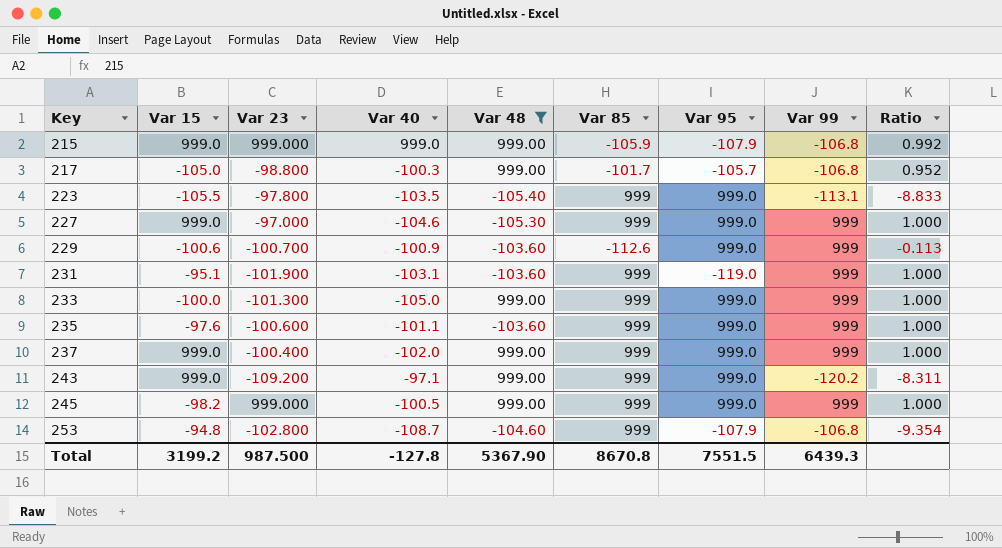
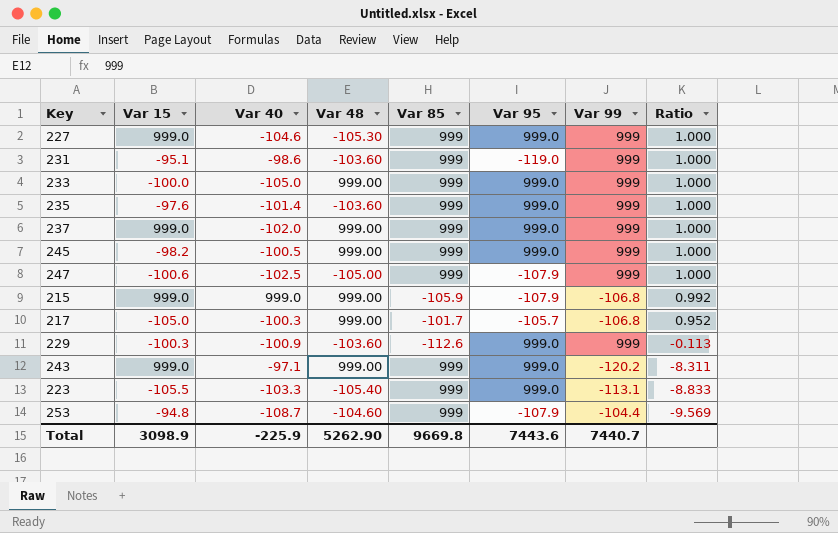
filter: Var 48 != -105.00 -> none
row order: Key ascending -> Ratio descending
column Var 23 | position: 3 -> none
231 | Var 40: -103.1 -> -98.6
235 | Var 40: -101.1 -> -101.4
229 | Var 15: -100.6 -> -100.3
223 | Var 40: -103.5 -> -103.3
253 | Var 99: -106.8 -> -104.4
253 | Ratio: -9.354 -> -9.569
Total | Var 15: 3199.2 -> 3098.9
Total | Var 40: -127.8 -> -225.9
Total | Var 48: 5367.90 -> 5262.90
Total | Var 85: 8670.8 -> 9669.8
Total | Var 95: 7551.5 -> 7443.6
Total | Var 99: 6439.3 -> 7440.7

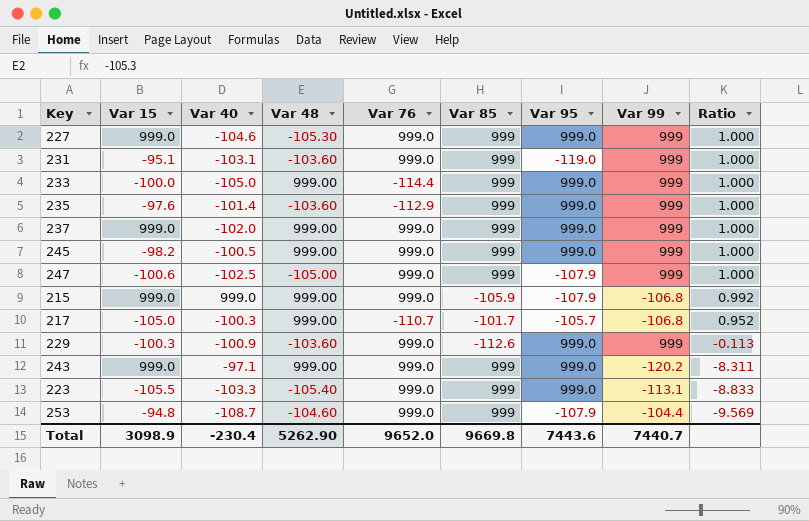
column Var 76 | position: none -> 5
231 | Var 40: -98.6 -> -103.1
Total | Var 40: -225.9 -> -230.4

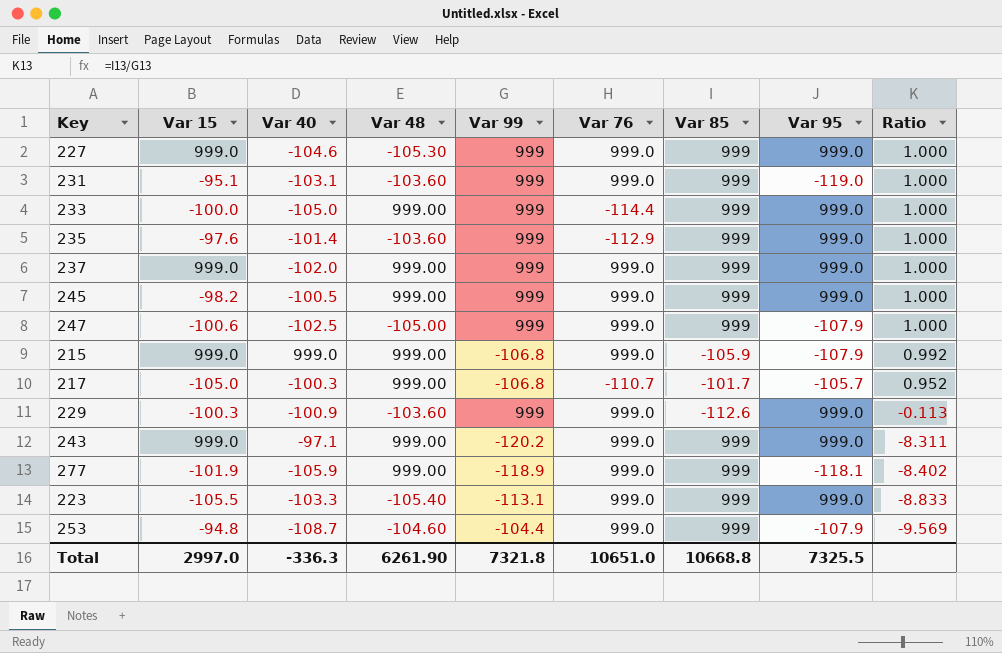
column Var 99 | position: 8 -> 5
row 277: none -> -101.9 | -105.9 | 999.00 | -118.9 | 999.0 | 999 | -118.1 | -8.402
Total | Var 15: 3098.9 -> 2997.0
Total | Var 40: -230.4 -> -336.3
Total | Var 48: 5262.90 -> 6261.90
Total | Var 99: 7440.7 -> 7321.8
Total | Var 76: 9652.0 -> 10651.0
Total | Var 85: 9669.8 -> 10668.8
Total | Var 95: 7443.6 -> 7325.5

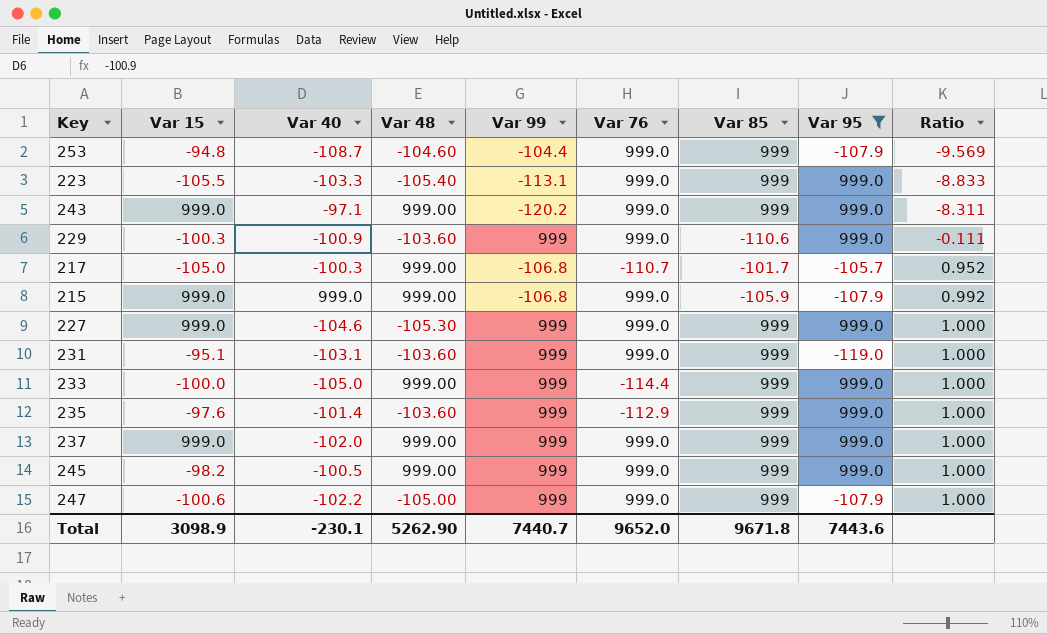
filter: none -> Var 95 != -118.1
row order: Ratio descending -> Ratio ascending
229 | Var 85: -112.6 -> -110.6
229 | Ratio: -0.113 -> -0.111
247 | Var 40: -102.5 -> -102.2
Total | Var 15: 2997.0 -> 3098.9
Total | Var 40: -336.3 -> -230.1
Total | Var 48: 6261.90 -> 5262.90
Total | Var 99: 7321.8 -> 7440.7
Total | Var 76: 10651.0 -> 9652.0
Total | Var 85: 10668.8 -> 9671.8
Total | Var 95: 7325.5 -> 7443.6

